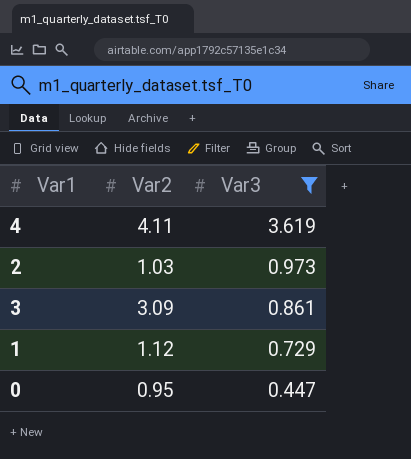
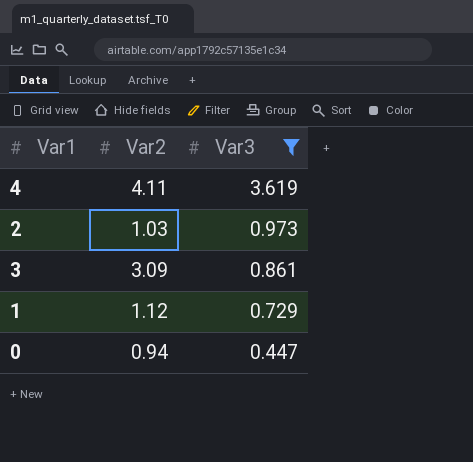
0 | Var2: 0.95 -> 0.94

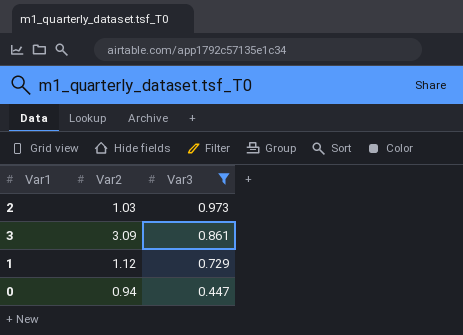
row 4: 4.11 | 3.619 -> none

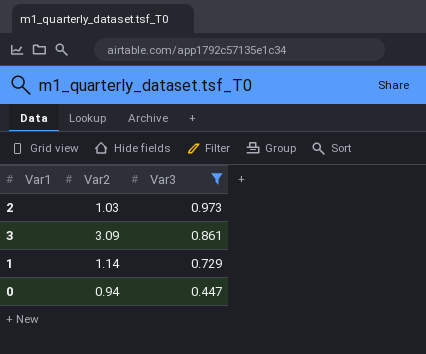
1 | Var2: 1.12 -> 1.14

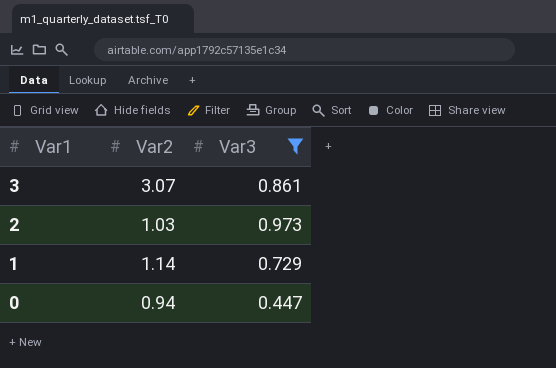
row order: Var3 descending -> Var1 descending
3 | Var2: 3.09 -> 3.07

